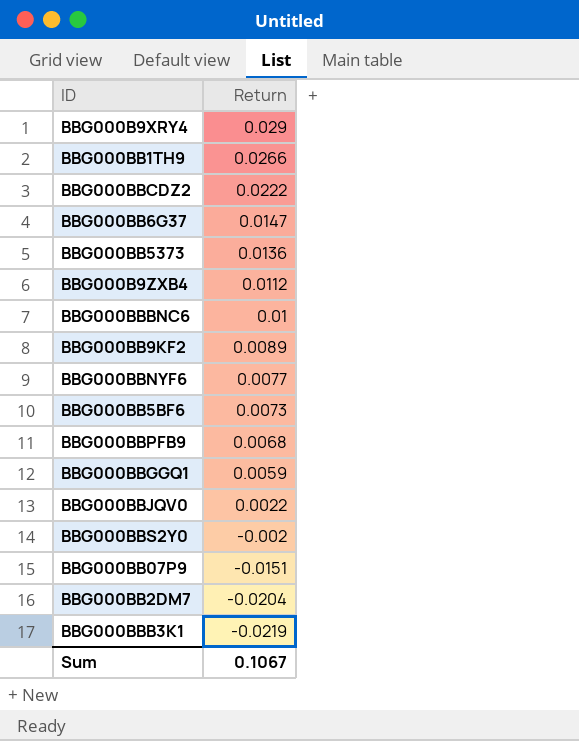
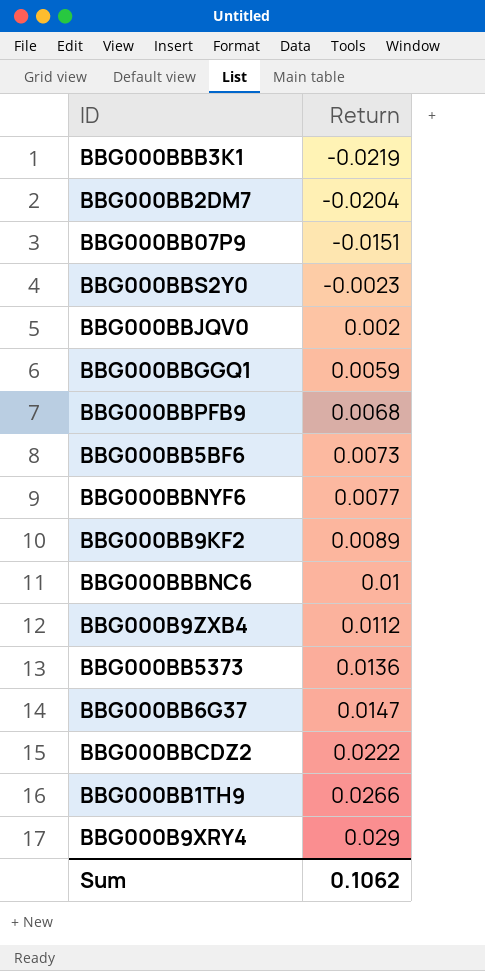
row order: Return descending -> Return ascending
BBG000BBS2Y0 | Return: -0.002 -> -0.0023
BBG000BBJQV0 | Return: 0.0022 -> 0.002
Sum | Return: 0.1067 -> 0.1062

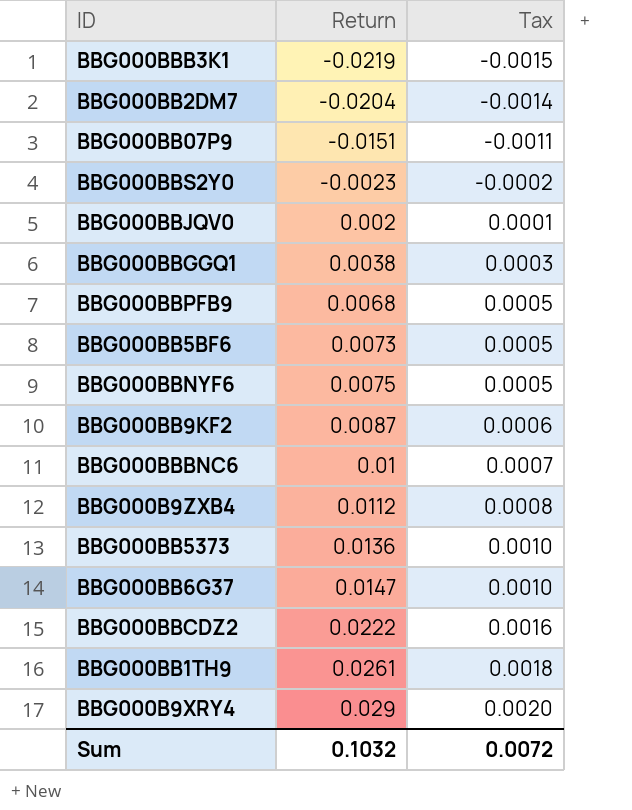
column Tax | formula: none -> [Return] * 0.07
BBG000BBGGQ1 | Return: 0.0059 -> 0.0038
BBG000BBNYF6 | Return: 0.0077 -> 0.0075
BBG000BB9KF2 | Return: 0.0089 -> 0.0087
BBG000BB1TH9 | Return: 0.0266 -> 0.0261
Sum | Return: 0.1062 -> 0.1032

